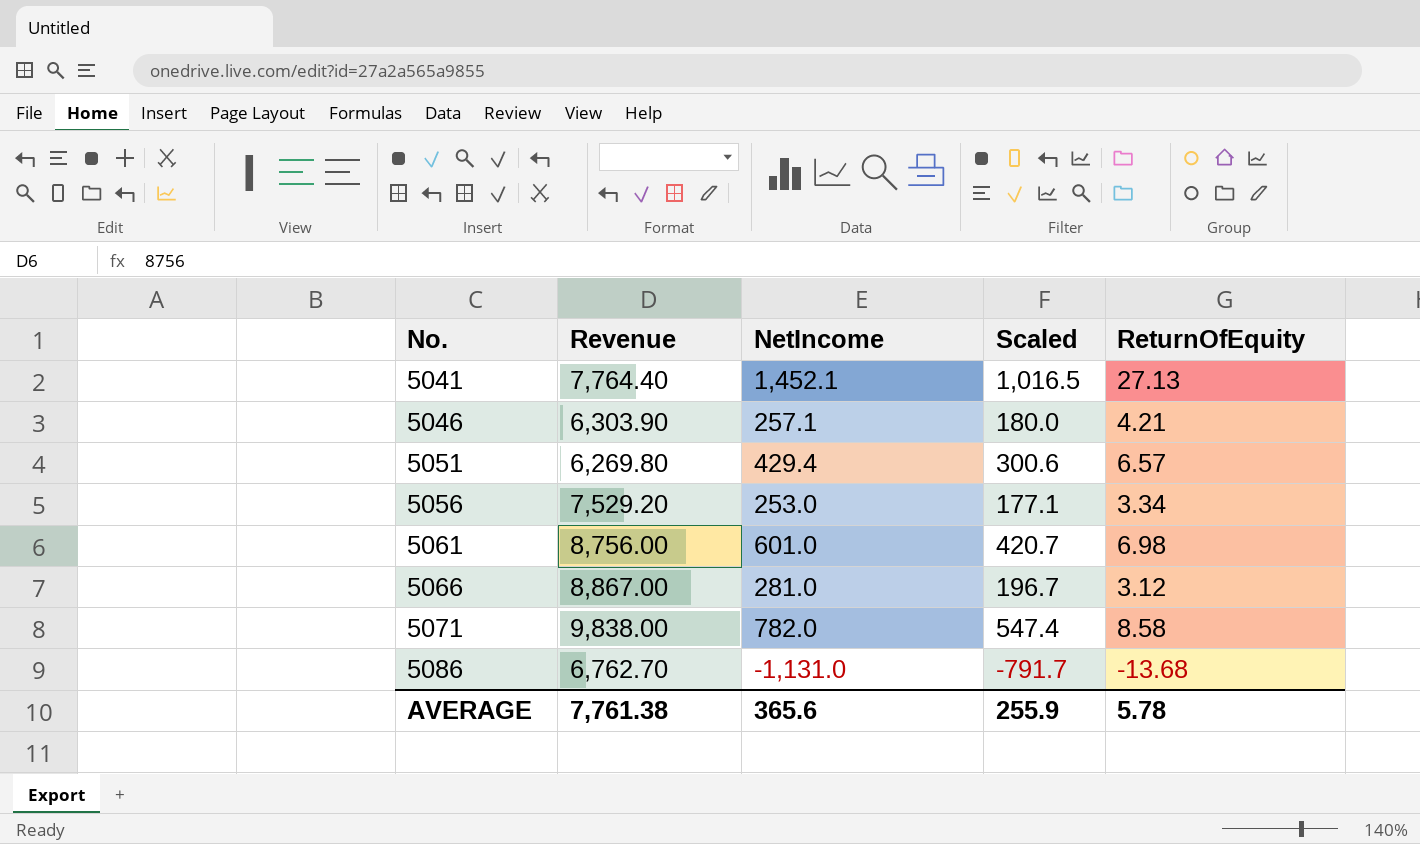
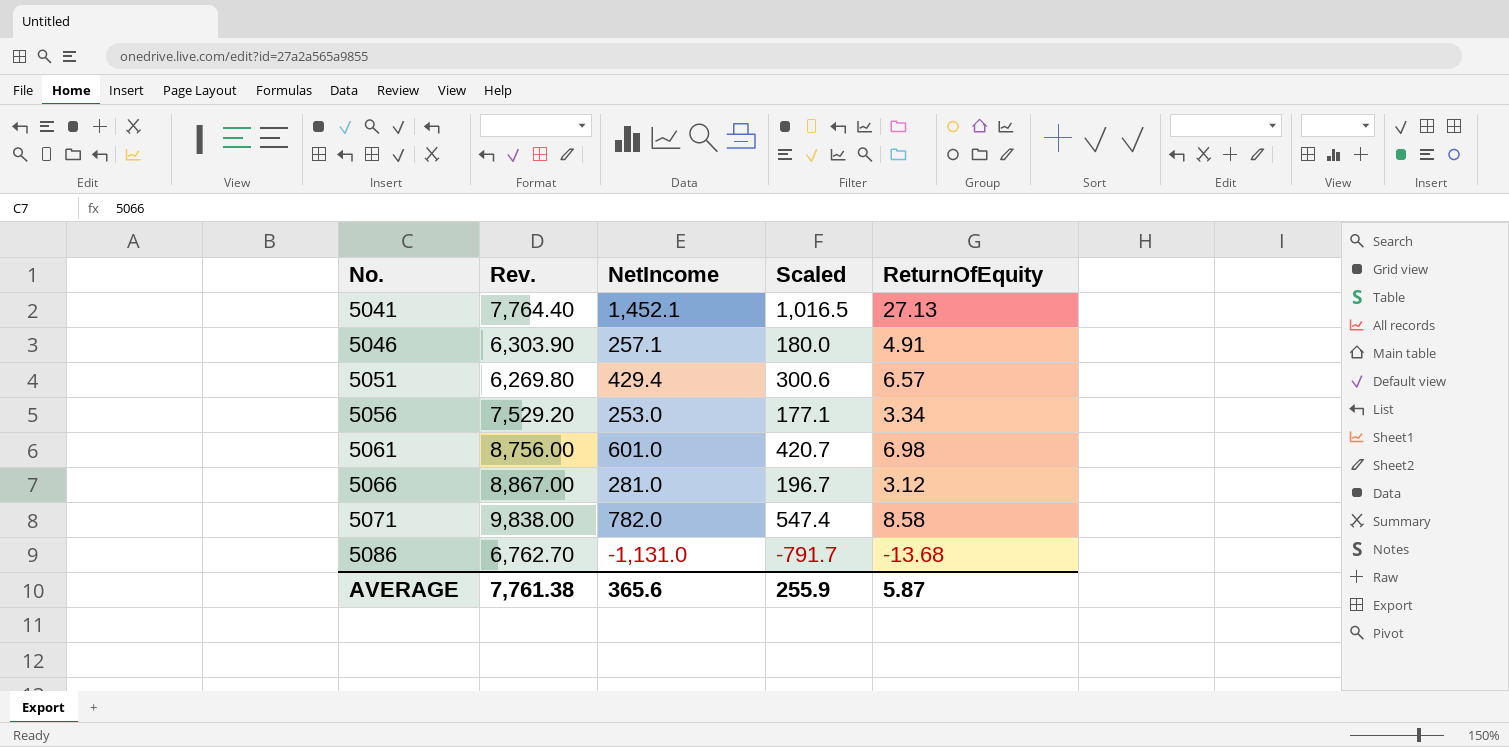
column name: Revenue -> Rev.
5046 | ReturnOfEquity: 4.21 -> 4.91
AVERAGE | ReturnOfEquity: 5.78 -> 5.87

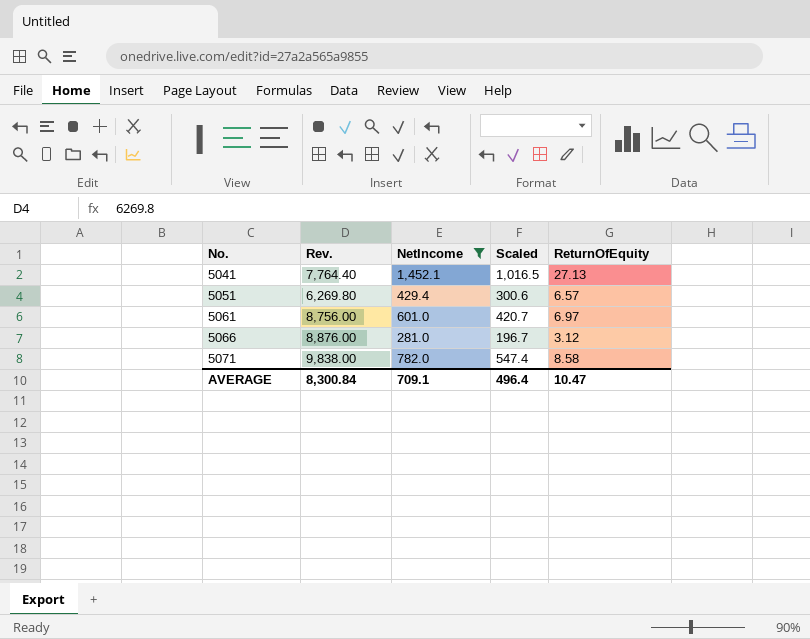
filter: none -> NetIncome >= 281.0
5061 | ReturnOfEquity: 6.98 -> 6.97
5066 | Rev.: 8,867.00 -> 8,876.00
AVERAGE | Rev.: 7,761.38 -> 8,300.84
AVERAGE | NetIncome: 365.6 -> 709.1
AVERAGE | Scaled: 255.9 -> 496.4
AVERAGE | ReturnOfEquity: 5.87 -> 10.47

